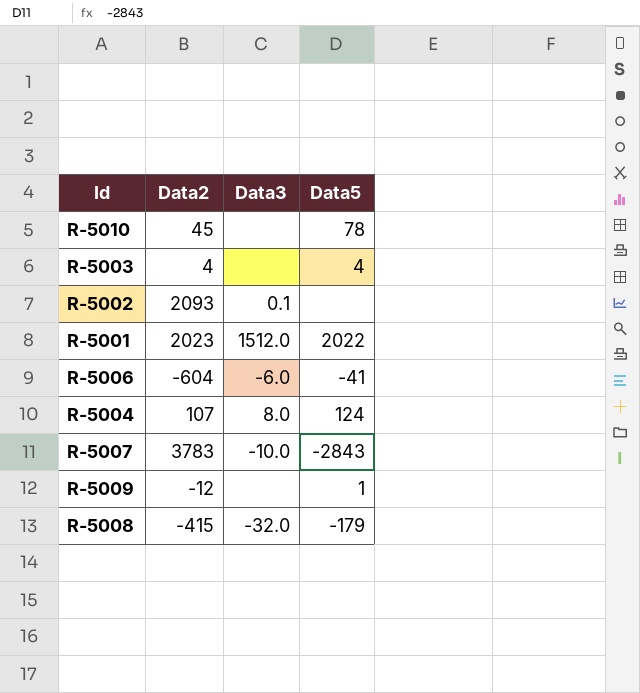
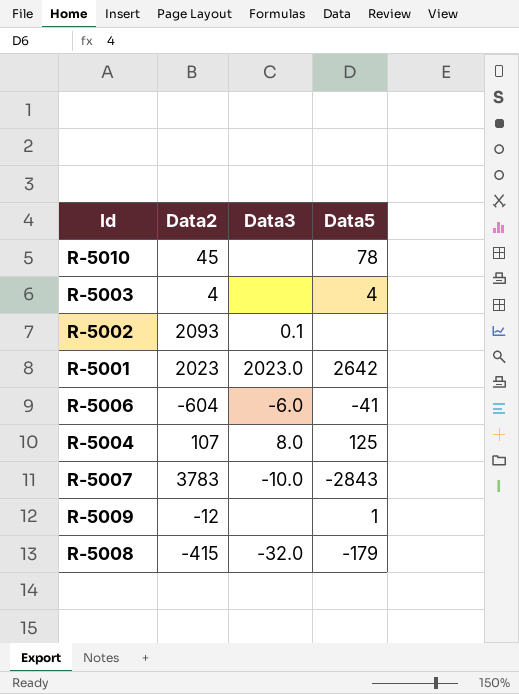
R-5001 | Data3: 1512.0 -> 2023.0
R-5001 | Data5: 2022 -> 2642
R-5004 | Data5: 124 -> 125

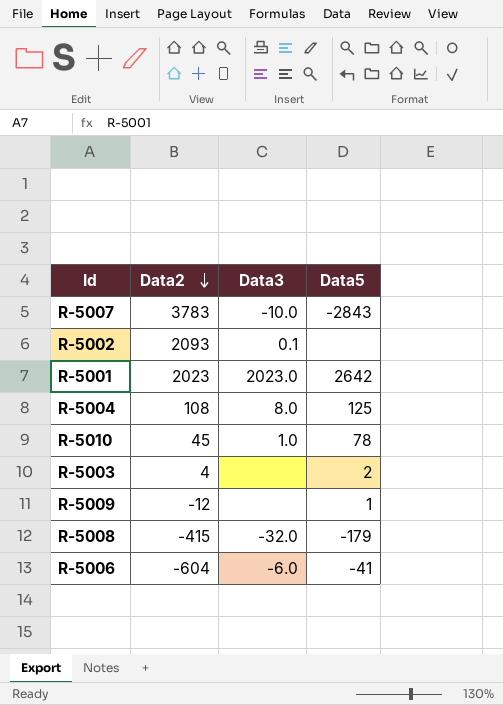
row order: none -> Data2 descending
R-5004 | Data2: 107 -> 108
R-5010 | Data3: none -> 1.0
R-5003 | Data5: 4 -> 2

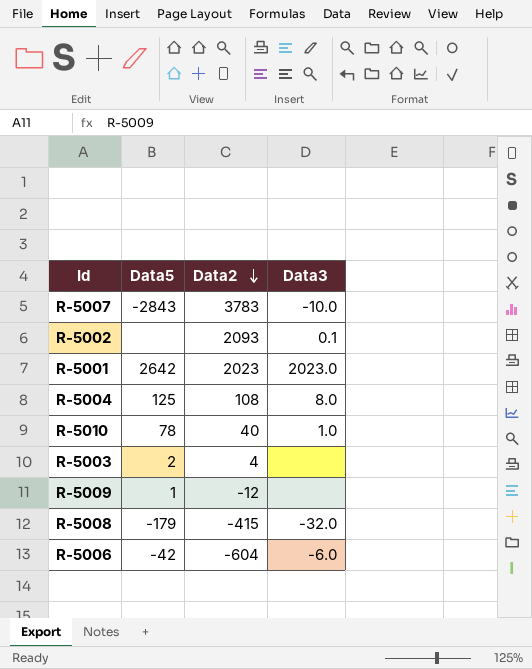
column Data5 | position: 4 -> 2
R-5010 | Data2: 45 -> 40
R-5006 | Data5: -41 -> -42

